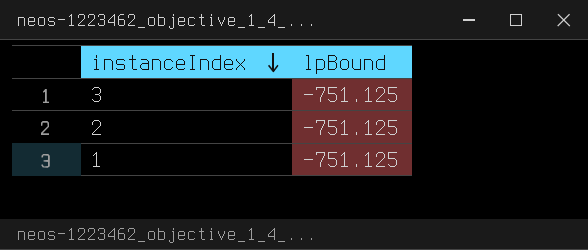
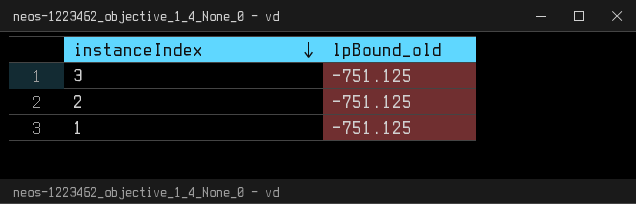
column name: lpBound -> lpBound_old

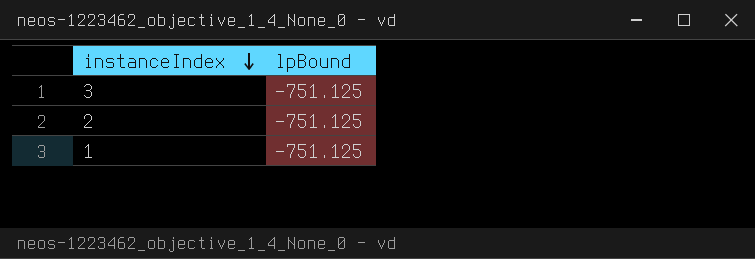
column name: lpBound_old -> lpBound

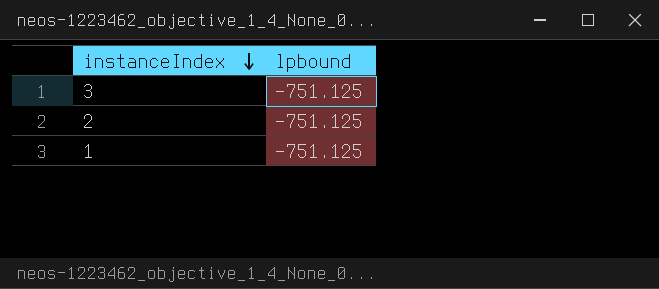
column name: lpBound -> lpbound

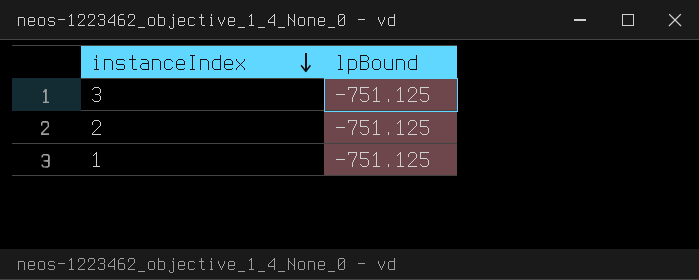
column name: lpbound -> lpBound

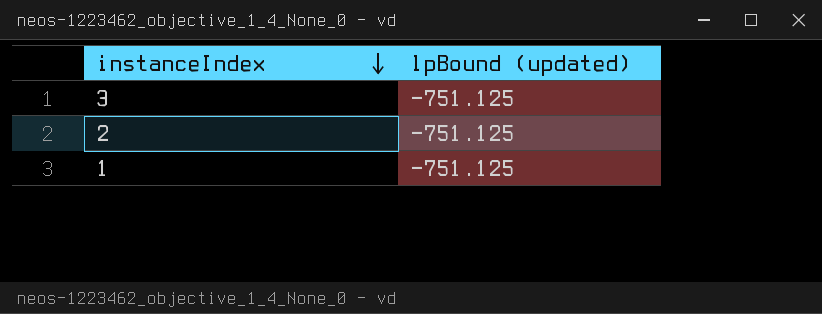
column name: lpBound -> lpBound (updated)

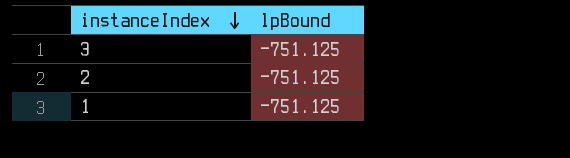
column name: lpBound (updated) -> lpBound

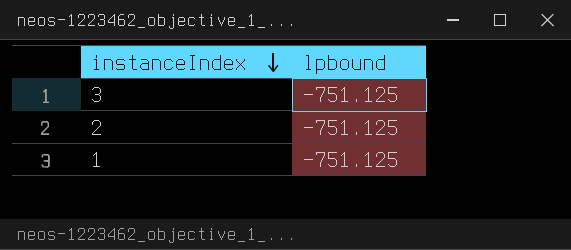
column name: lpBound -> lpbound

